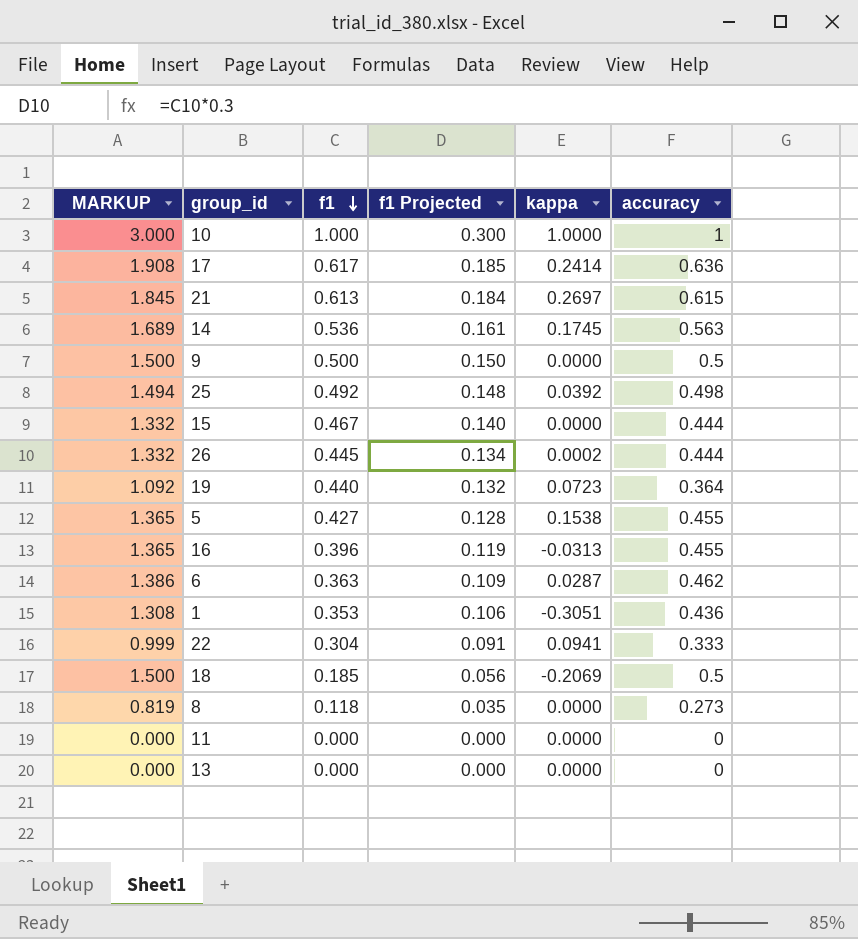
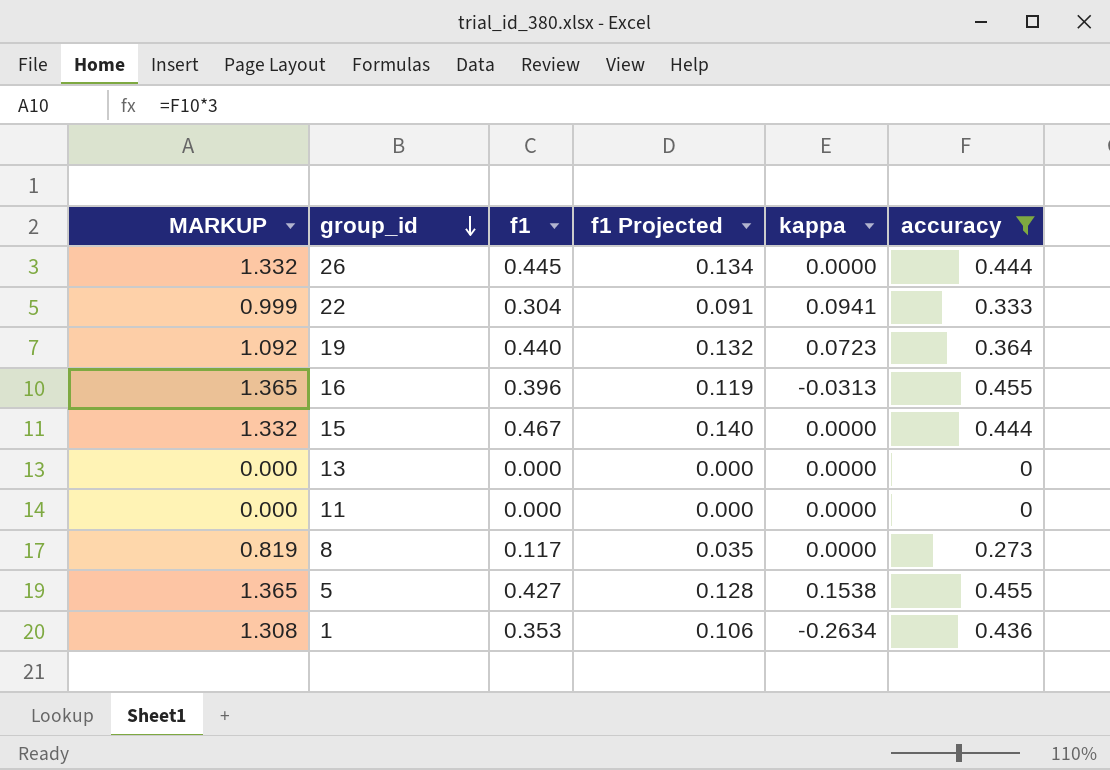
filter: none -> accuracy <= 0.455
row order: f1 descending -> group_id descending
26 | kappa: 0.0002 -> 0.0000
8 | f1: 0.118 -> 0.117
1 | kappa: -0.3051 -> -0.2634

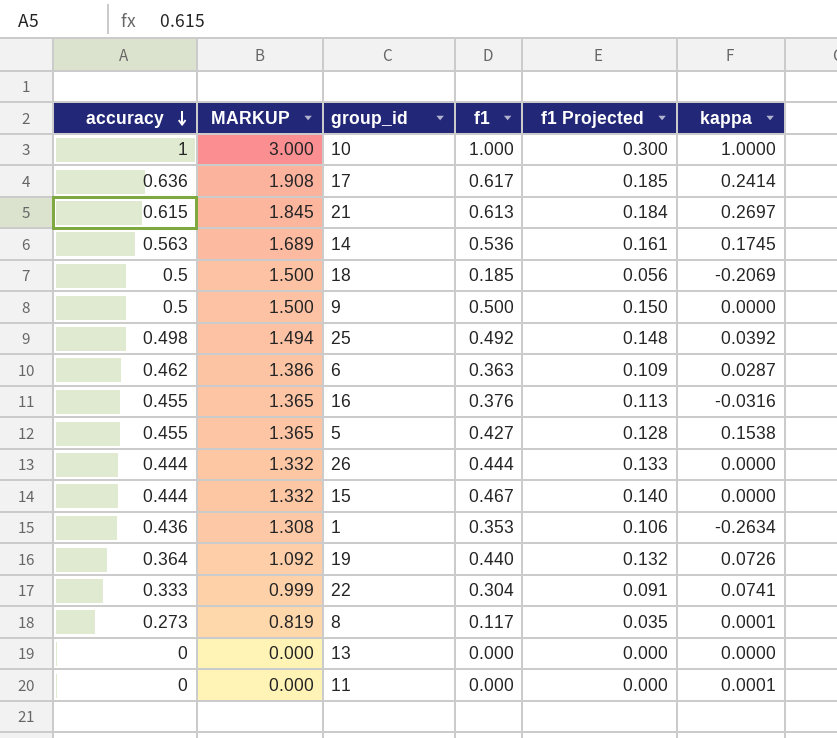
filter: accuracy <= 0.455 -> none
row order: group_id descending -> accuracy descending
column accuracy | position: 6 -> 1
16 | f1: 0.396 -> 0.376
16 | f1 Projected: 0.119 -> 0.113
16 | kappa: -0.0313 -> -0.0316
26 | f1: 0.445 -> 0.444
26 | f1 Projected: 0.134 -> 0.133
19 | kappa: 0.0723 -> 0.0726
22 | kappa: 0.0941 -> 0.0741
8 | kappa: 0.0000 -> 0.0001
11 | kappa: 0.0000 -> 0.0001

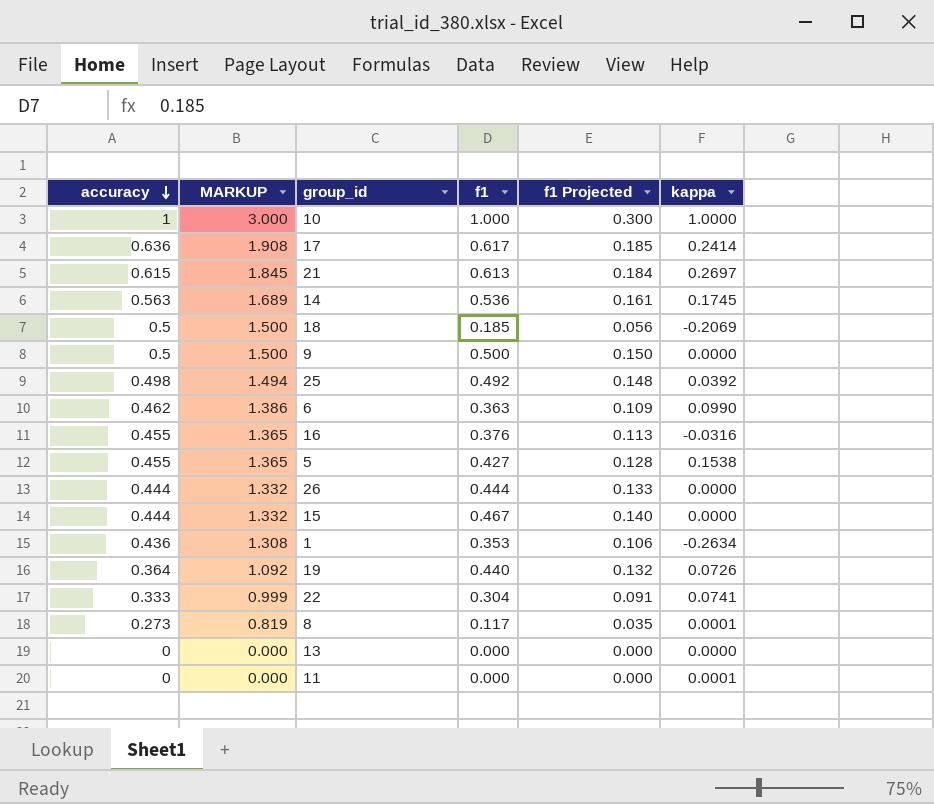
6 | kappa: 0.0287 -> 0.0990

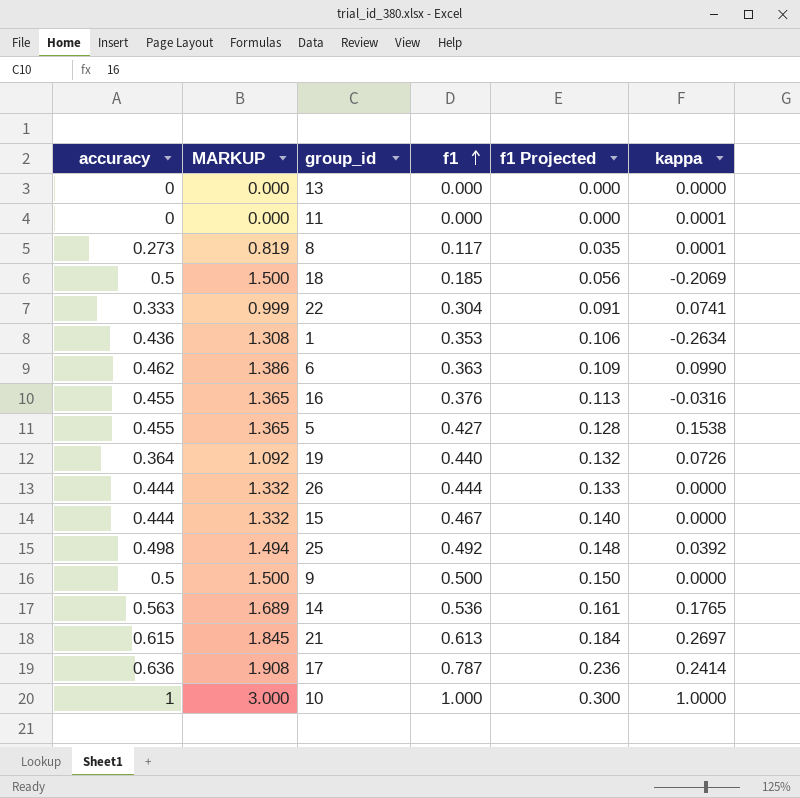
row order: accuracy descending -> f1 ascending
14 | kappa: 0.1745 -> 0.1765
17 | f1: 0.617 -> 0.787
17 | f1 Projected: 0.185 -> 0.236

